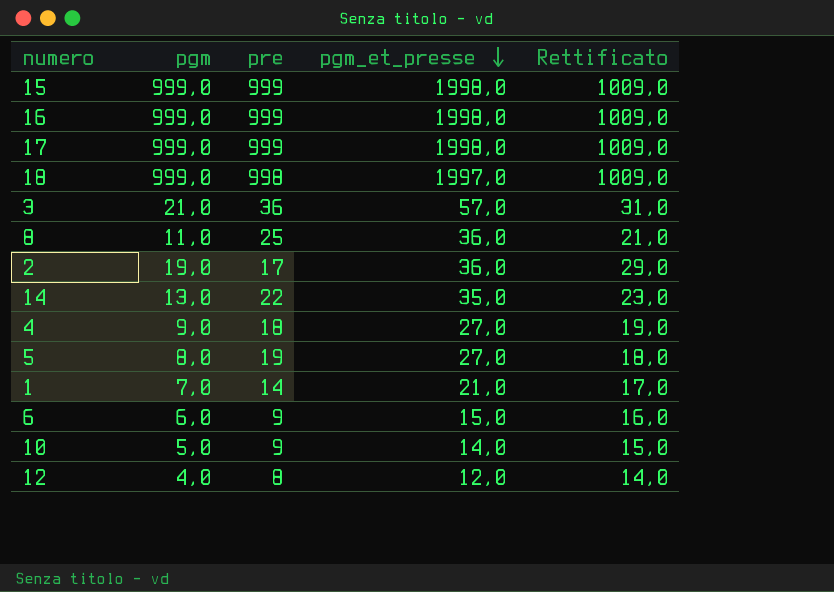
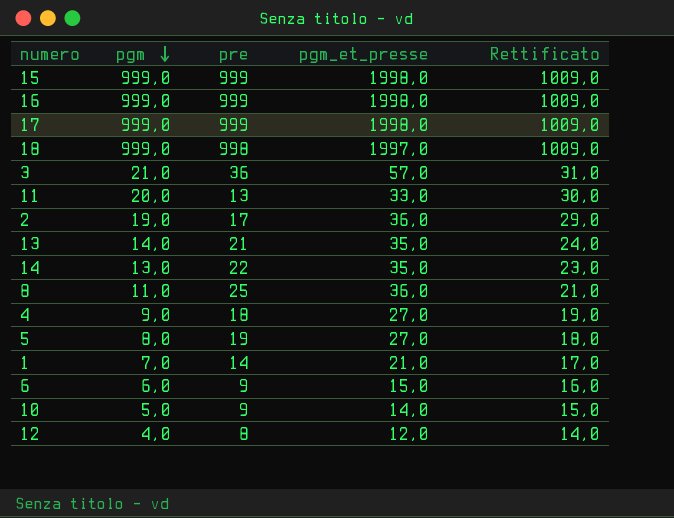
row order: pgm_et_presse descending -> pgm descending
row 11: none -> 20,0 | 13 | 33,0 | 30,0
row 13: none -> 14,0 | 21 | 35,0 | 24,0

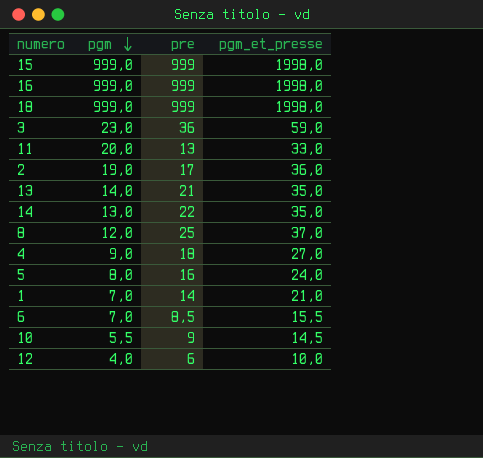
column Rettificato | formula: [pgm] + 10 -> none
row 17: 999,0 | 999 | 1998,0 | 1009,0 -> none
18 | pre: 998 -> 999
18 | pgm_et_presse: 1997,0 -> 1998,0
3 | pgm: 21,0 -> 23,0
3 | pgm_et_presse: 57,0 -> 59,0
8 | pgm: 11,0 -> 12,0
8 | pgm_et_presse: 36,0 -> 37,0
5 | pre: 19 -> 16
5 | pgm_et_presse: 27,0 -> 24,0
6 | pgm: 6,0 -> 7,0
6 | pre: 9 -> 8,5
6 | pgm_et_presse: 15,0 -> 15,5
10 | pgm: 5,0 -> 5,5
10 | pgm_et_presse: 14,0 -> 14,5
12 | pre: 8 -> 6
12 | pgm_et_presse: 12,0 -> 10,0

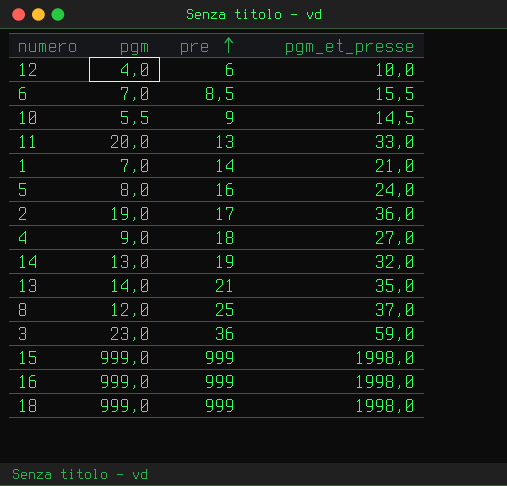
row order: pgm descending -> pre ascending
14 | pre: 22 -> 19
14 | pgm_et_presse: 35,0 -> 32,0

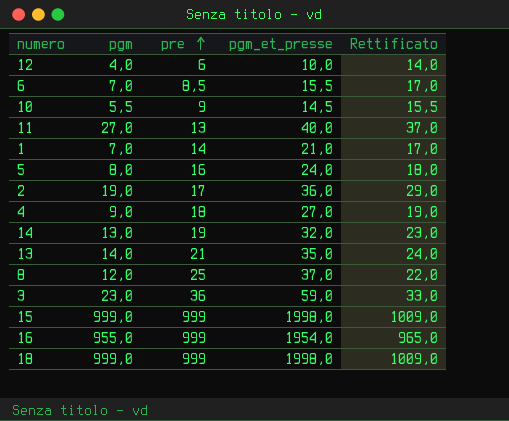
column Rettificato | formula: none -> [pgm] + 10
11 | pgm: 20,0 -> 27,0
11 | pgm_et_presse: 33,0 -> 40,0
16 | pgm: 999,0 -> 955,0
16 | pgm_et_presse: 1998,0 -> 1954,0

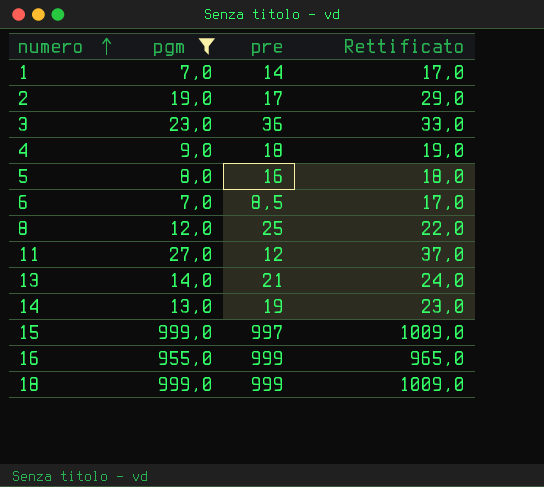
filter: none -> pgm >= 7,0
row order: pre ascending -> numero ascending
column pgm_et_presse | formula: [pgm] + [pre] -> none
11 | pre: 13 -> 12
15 | pre: 999 -> 997

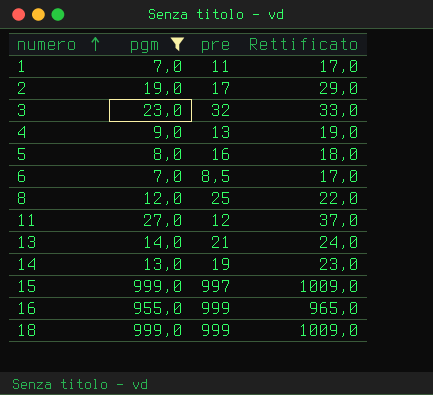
1 | pre: 14 -> 11
3 | pre: 36 -> 32
4 | pre: 18 -> 13

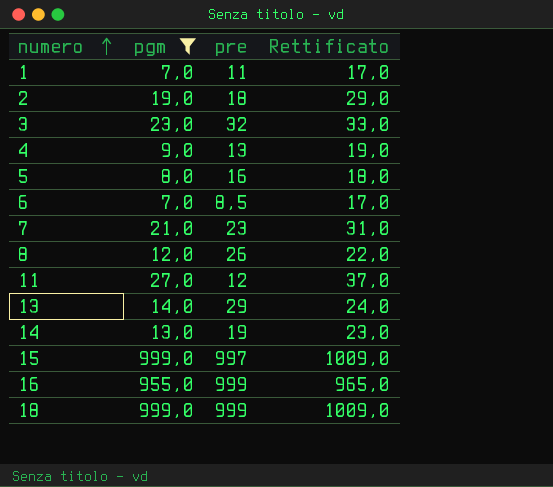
2 | pre: 17 -> 18
row 7: none -> 21,0 | 23 | 31,0
8 | pre: 25 -> 26
13 | pre: 21 -> 29

